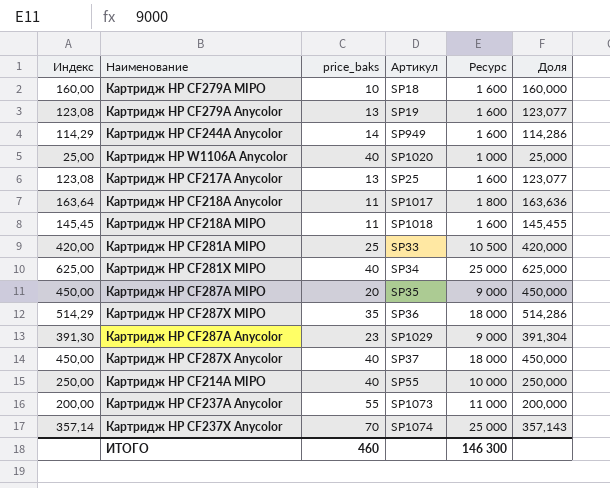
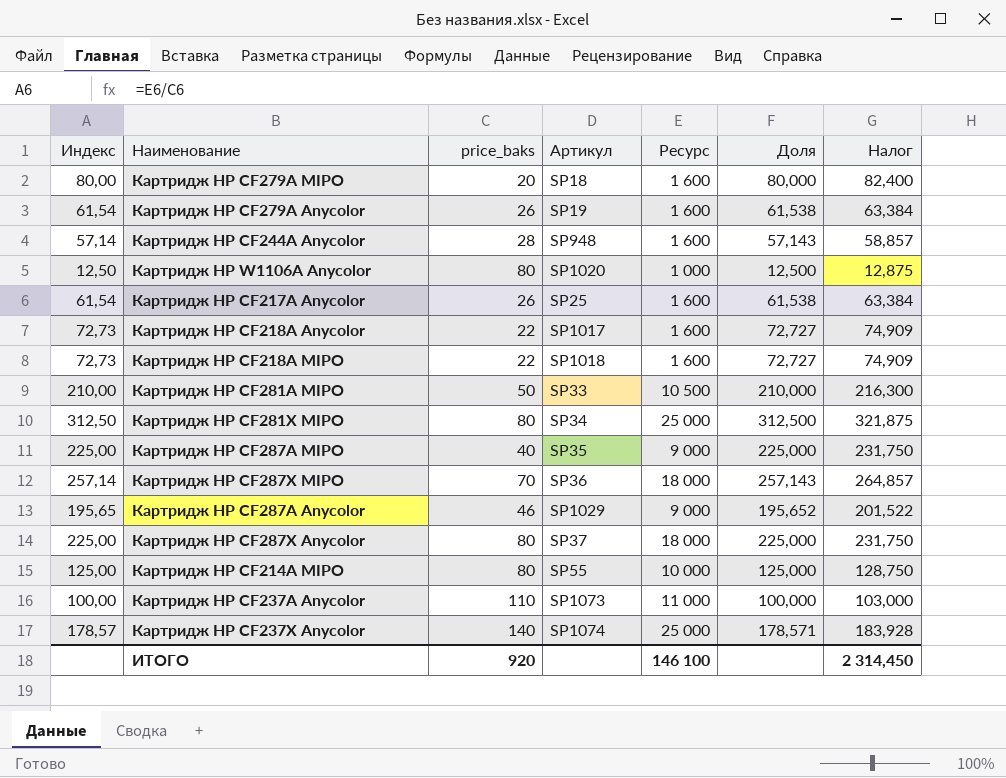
column Налог | formula: none -> [Доля] * 1,03
Картридж HP CF279A MIPO | Индекс: 160,00 -> 80,00
Картридж HP CF279A MIPO | price_baks: 10 -> 20
Картридж HP CF279A MIPO | Доля: 160,000 -> 80,000
Картридж HP CF279A Anycolor | Индекс: 123,08 -> 61,54
Картридж HP CF279A Anycolor | price_baks: 13 -> 26
Картридж HP CF279A Anycolor | Доля: 123,077 -> 61,538
Картридж HP CF244A Anycolor | Индекс: 114,29 -> 57,14
Картридж HP CF244A Anycolor | price_baks: 14 -> 28
Картридж HP CF244A Anycolor | Артикул: SP949 -> SP948
Картридж HP CF244A Anycolor | Доля: 114,286 -> 57,143
Картридж HP W1106A Anycolor | Индекс: 25,00 -> 12,50
Картридж HP W1106A Anycolor | price_baks: 40 -> 80
Картридж HP W1106A Anycolor | Доля: 25,000 -> 12,500
Картридж HP CF217A Anycolor | Индекс: 123,08 -> 61,54
Картридж HP CF217A Anycolor | price_baks: 13 -> 26
Картридж HP CF217A Anycolor | Доля: 123,077 -> 61,538
Картридж HP CF218A Anycolor | Индекс: 163,64 -> 72,73
Картридж HP CF218A Anycolor | price_baks: 11 -> 22
Картридж HP CF218A Anycolor | Ресурс: 1 800 -> 1 600
Картридж HP CF218A Anycolor | Доля: 163,636 -> 72,727
Картридж HP CF218A MIPO | Индекс: 145,45 -> 72,73
Картридж HP CF218A MIPO | price_baks: 11 -> 22
Картридж HP CF218A MIPO | Доля: 145,455 -> 72,727
Картридж HP CF281A MIPO | Индекс: 420,00 -> 210,00
Картридж HP CF281A MIPO | price_baks: 25 -> 50
Картридж HP CF281A MIPO | Доля: 420,000 -> 210,000
Картридж HP CF281X MIPO | Индекс: 625,00 -> 312,50
Картридж HP CF281X MIPO | price_baks: 40 -> 80
Картридж HP CF281X MIPO | Доля: 625,000 -> 312,500
Картридж HP CF287A MIPO | Индекс: 450,00 -> 225,00
Картридж HP CF287A MIPO | price_baks: 20 -> 40
Картридж HP CF287A MIPO | Доля: 450,000 -> 225,000
Картридж HP CF287X MIPO | Индекс: 514,29 -> 257,14
Картридж HP CF287X MIPO | price_baks: 35 -> 70
Картридж HP CF287X MIPO | Доля: 514,286 -> 257,143
Картридж HP CF287A Anycolor | Индекс: 391,30 -> 195,65
Картридж HP CF287A Anycolor | price_baks: 23 -> 46
Картридж HP CF287A Anycolor | Доля: 391,304 -> 195,652
Картридж HP CF287X Anycolor | Индекс: 450,00 -> 225,00
Картридж HP CF287X Anycolor | price_baks: 40 -> 80
Картридж HP CF287X Anycolor | Доля: 450,000 -> 225,000
Картридж HP CF214A MIPO | Индекс: 250,00 -> 125,00
Картридж HP CF214A MIPO | price_baks: 40 -> 80
Картридж HP CF214A MIPO | Доля: 250,000 -> 125,000
Картридж HP CF237A Anycolor | Индекс: 200,00 -> 100,00
Картридж HP CF237A Anycolor | price_baks: 55 -> 110
Картридж HP CF237A Anycolor | Доля: 200,000 -> 100,000
Картридж HP CF237X Anycolor | Индекс: 357,14 -> 178,57
Картридж HP CF237X Anycolor | price_baks: 70 -> 140
Картридж HP CF237X Anycolor | Доля: 357,143 -> 178,571
ИТОГО | price_baks: 460 -> 920
ИТОГО | Ресурс: 146 300 -> 146 100

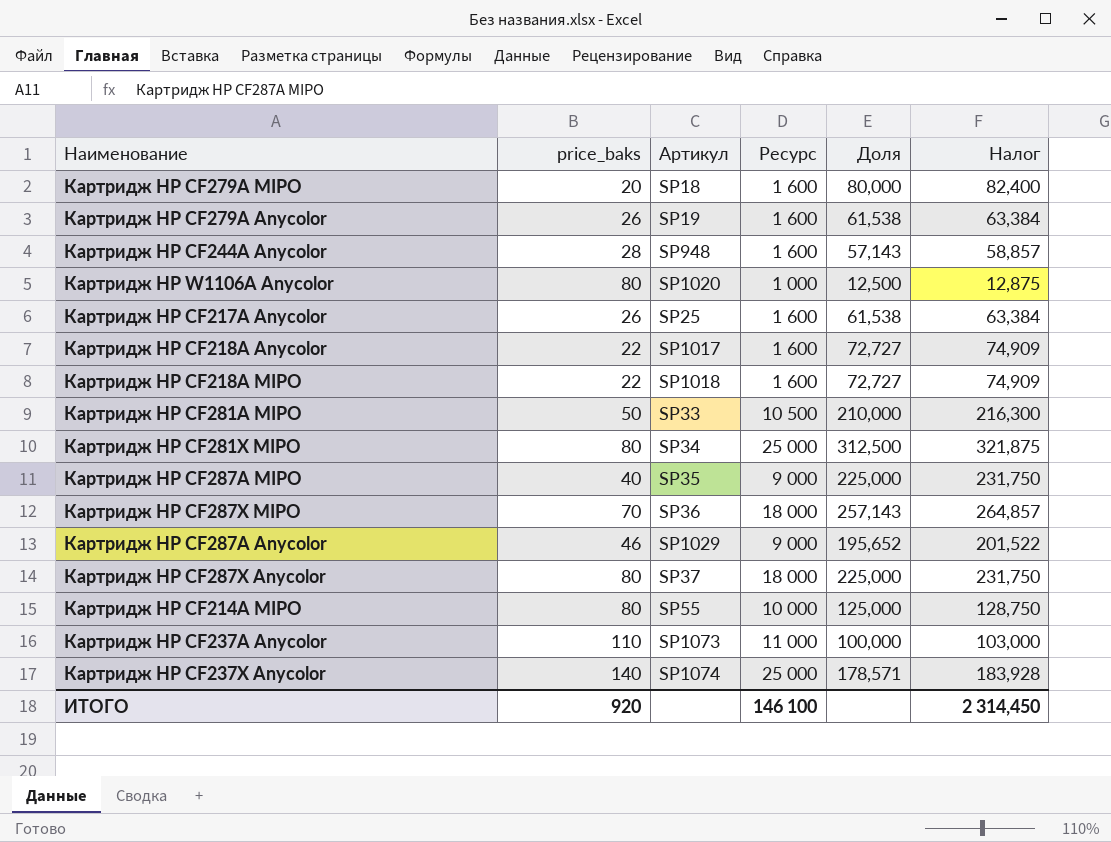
column Индекс | formula: [Ресурс] / [price_baks] -> none

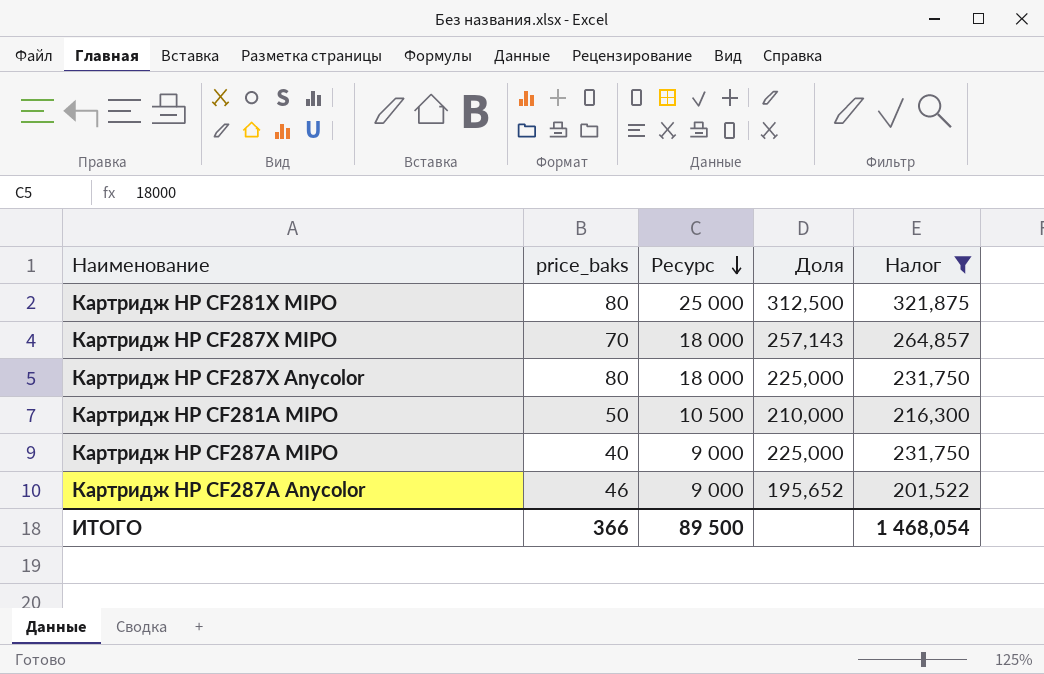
filter: none -> Налог >= 201,522
row order: none -> Ресурс descending
column Артикул | position: 3 -> none
ИТОГО | price_baks: 920 -> 366
ИТОГО | Ресурс: 146 100 -> 89 500
ИТОГО | Налог: 2 314,450 -> 1 468,054

